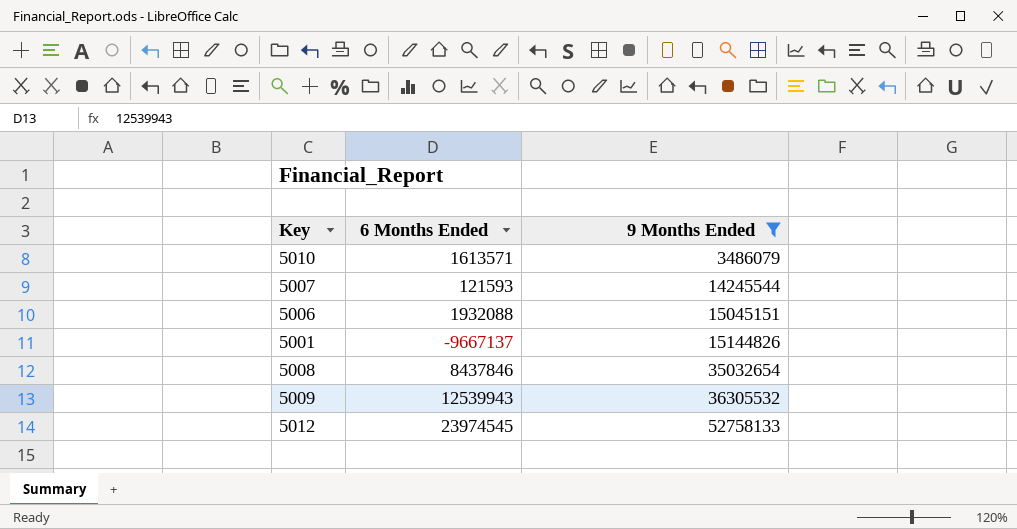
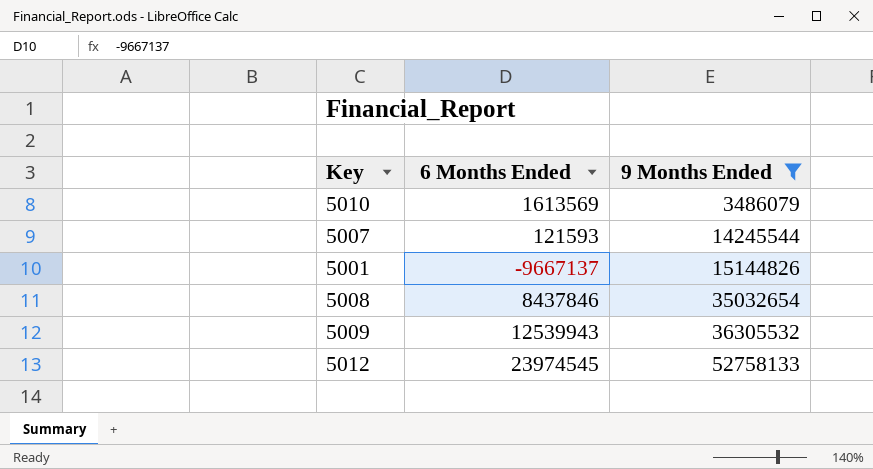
row 5006: 1932088 | 15045151 -> none
5010 | 6 Months Ended: 1613571 -> 1613569

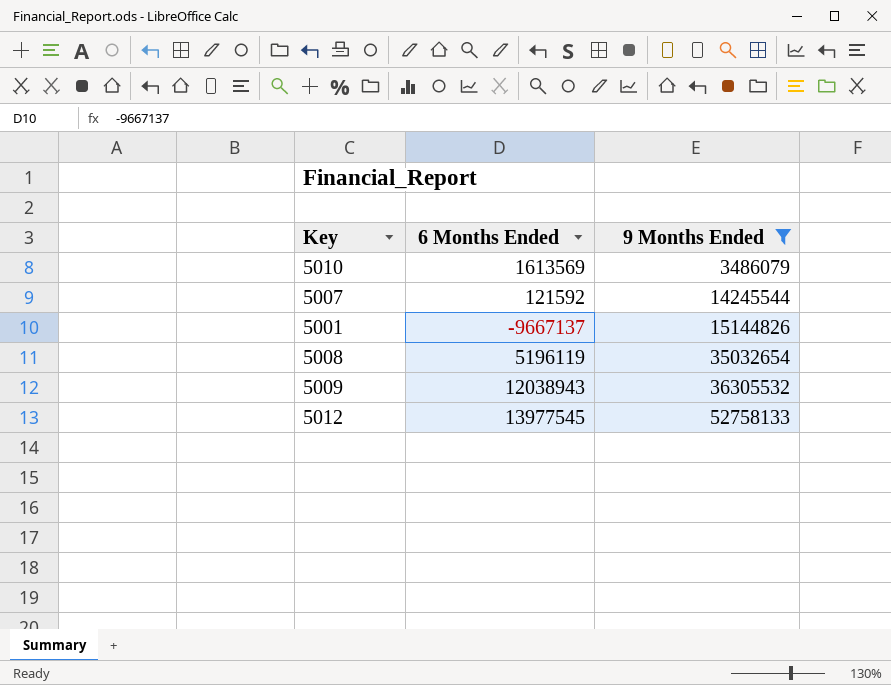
5007 | 6 Months Ended: 121593 -> 121592
5008 | 6 Months Ended: 8437846 -> 5196119
5009 | 6 Months Ended: 12539943 -> 12038943
5012 | 6 Months Ended: 23974545 -> 13977545

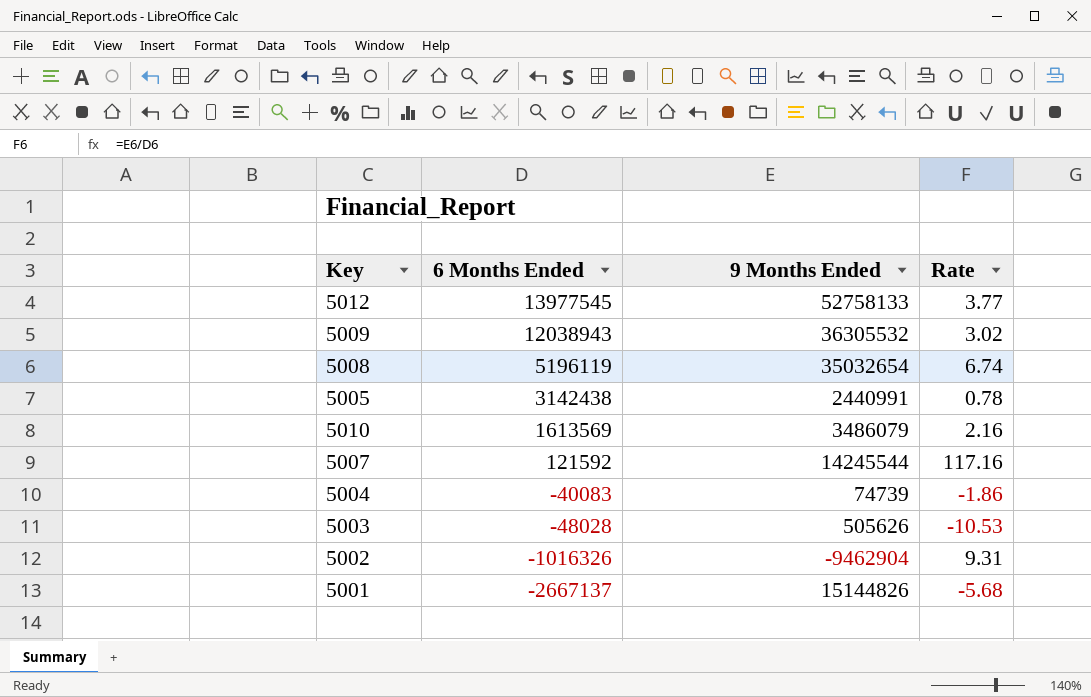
filter: 9 Months Ended >= 3486079 -> none
row order: 9 Months Ended ascending -> 6 Months Ended descending
column Rate | formula: none -> [9 Months Ended] / [6 Months Ended]
5001 | 6 Months Ended: -9667137 -> -2667137

